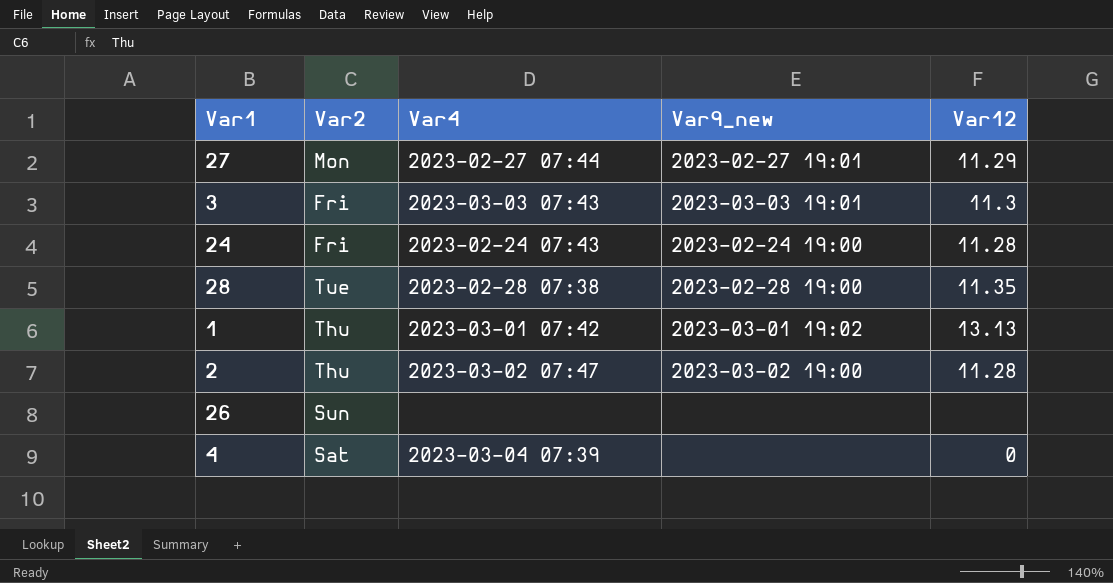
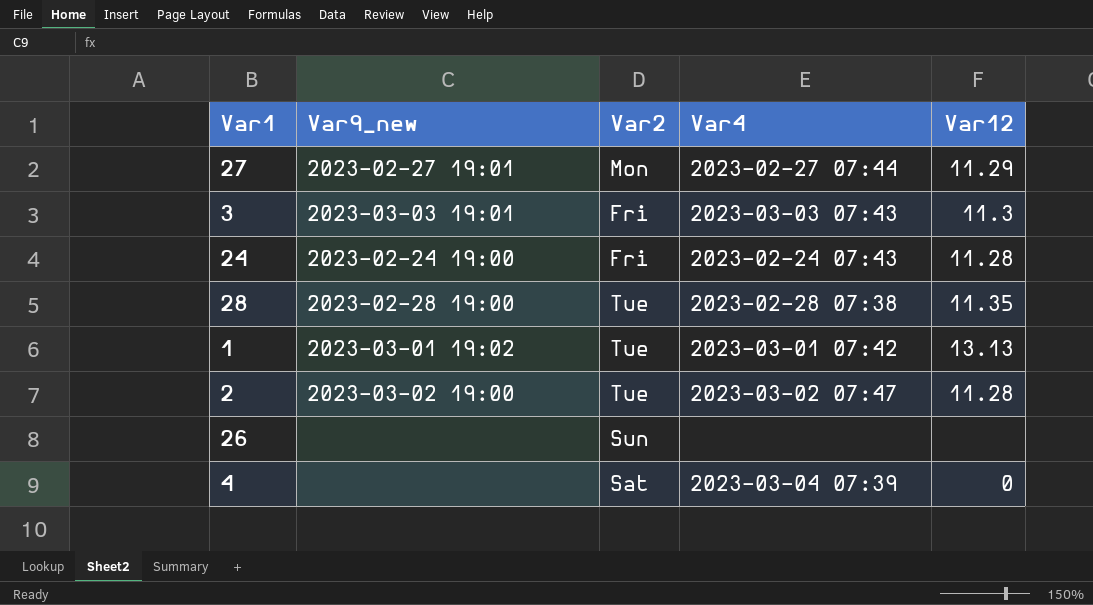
column Var9_new | position: 4 -> 2
1 | Var2: Thu -> Tue
2 | Var2: Thu -> Tue

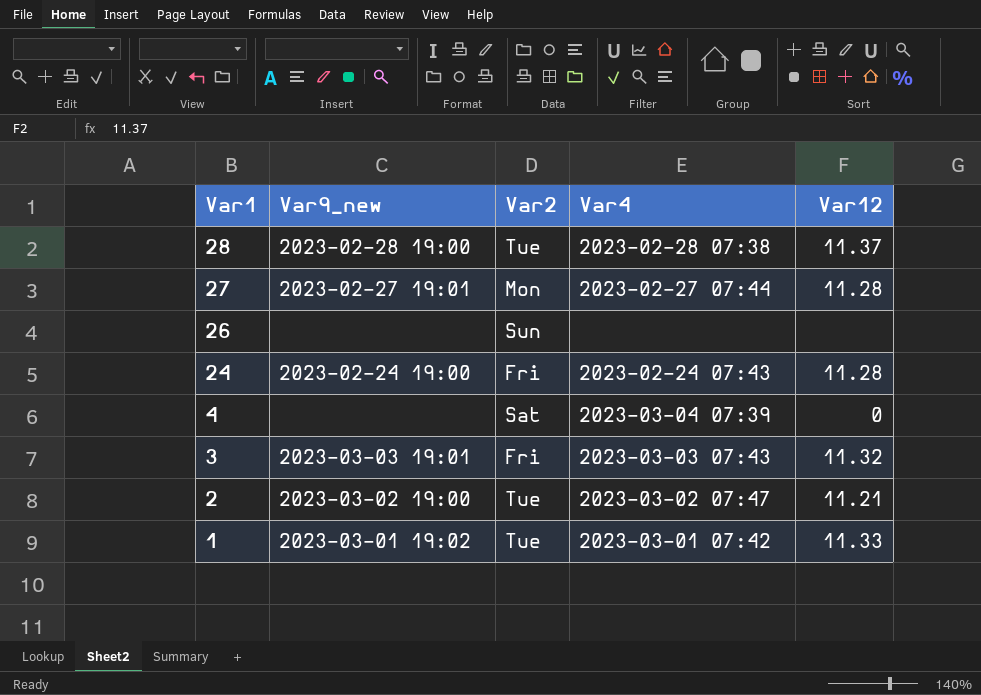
row order: none -> Var1 descending
28 | Var12: 11.35 -> 11.37
27 | Var12: 11.29 -> 11.28
3 | Var12: 11.3 -> 11.32
2 | Var12: 11.28 -> 11.21
1 | Var12: 13.13 -> 11.33

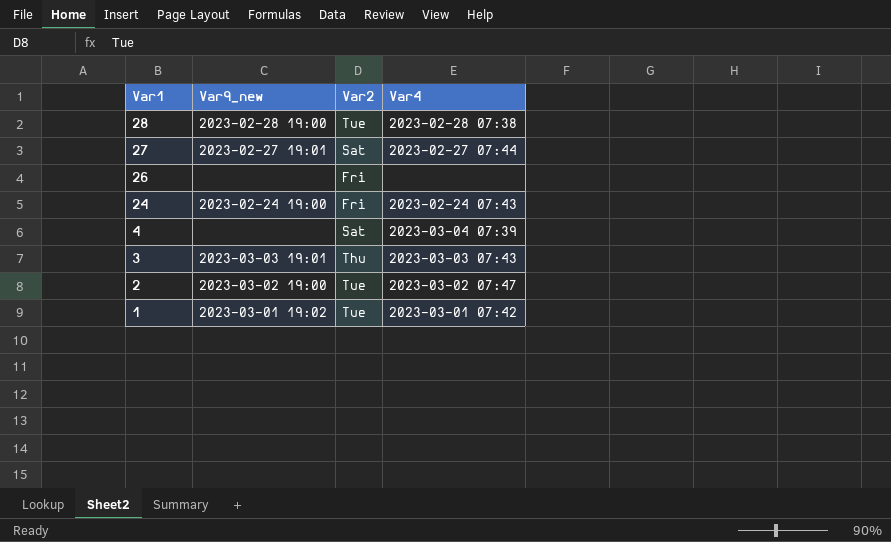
column Var12 | position: 5 -> none
27 | Var2: Mon -> Sat
26 | Var2: Sun -> Fri
3 | Var2: Fri -> Thu

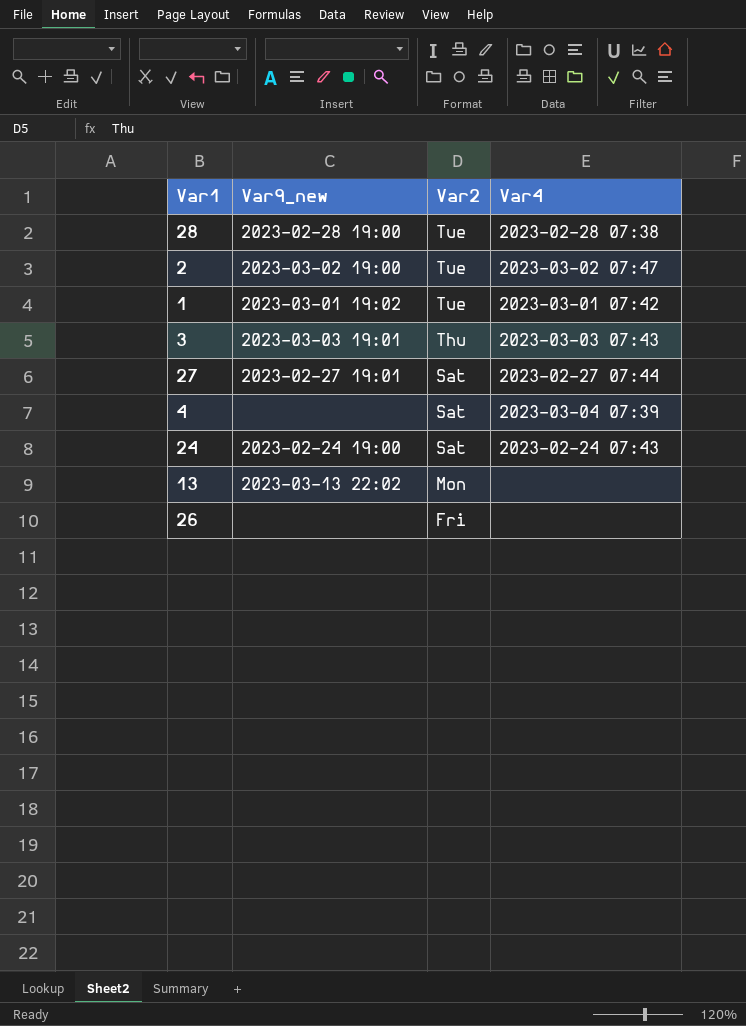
row order: Var1 descending -> Var2 descending
24 | Var2: Fri -> Sat
row 13: none -> 2023-03-13 22:02 | Mon | none

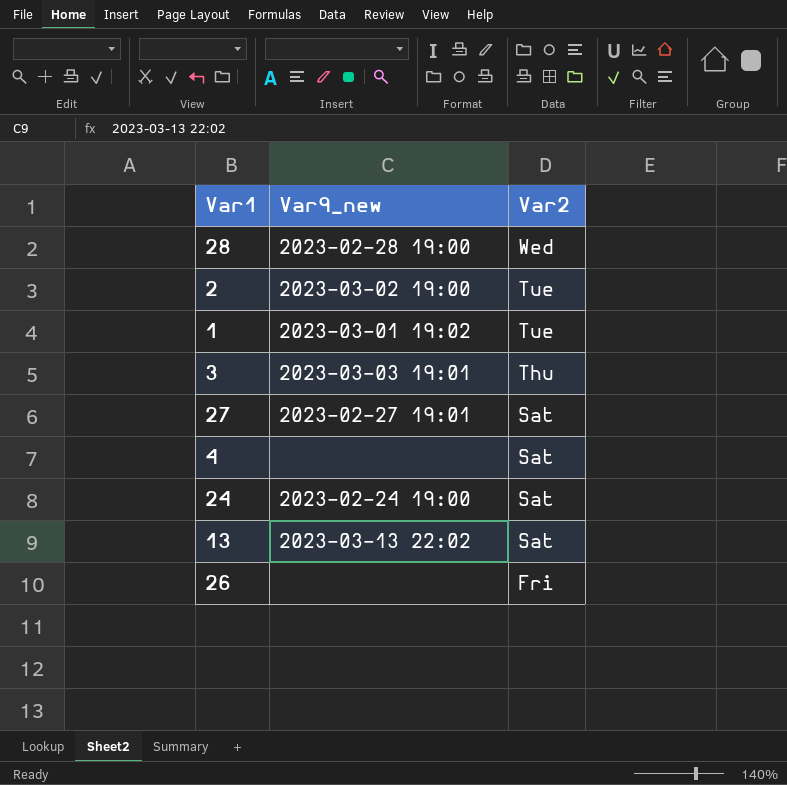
column Var4 | position: 4 -> none
28 | Var2: Tue -> Wed
13 | Var2: Mon -> Sat

